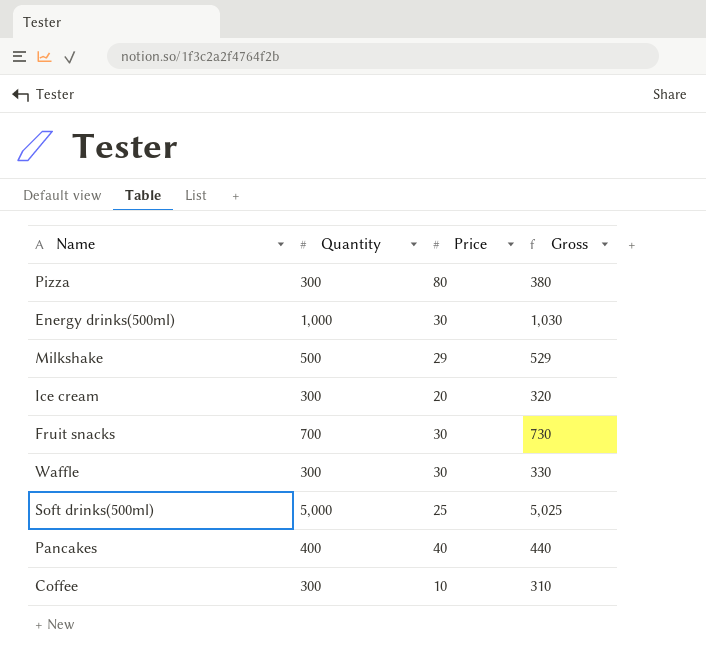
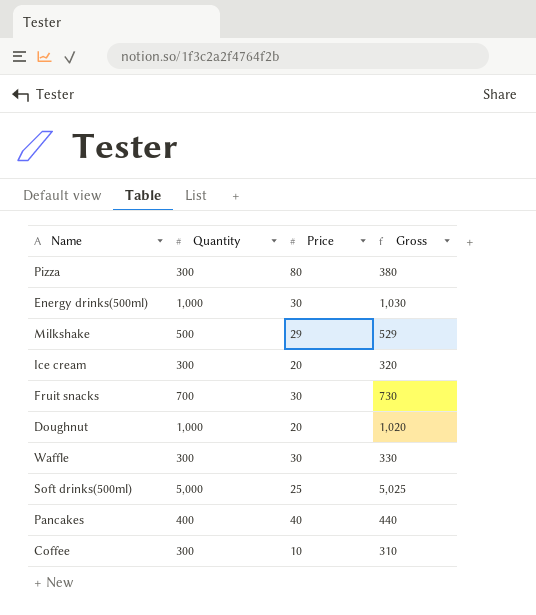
row Doughnut: none -> 1,000 | 20 | 1,020

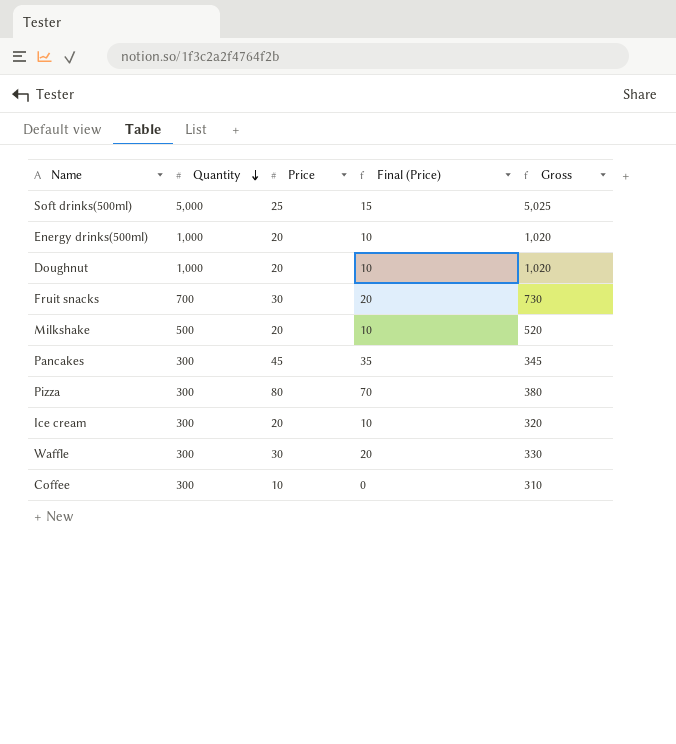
row order: none -> Quantity descending
column Final (Price) | formula: none -> [Price] - 10
Energy drinks(500ml) | Price: 30 -> 20
Energy drinks(500ml) | Gross: 1,030 -> 1,020
Milkshake | Price: 29 -> 20
Milkshake | Gross: 529 -> 520
Pancakes | Quantity: 400 -> 300
Pancakes | Price: 40 -> 45
Pancakes | Gross: 440 -> 345

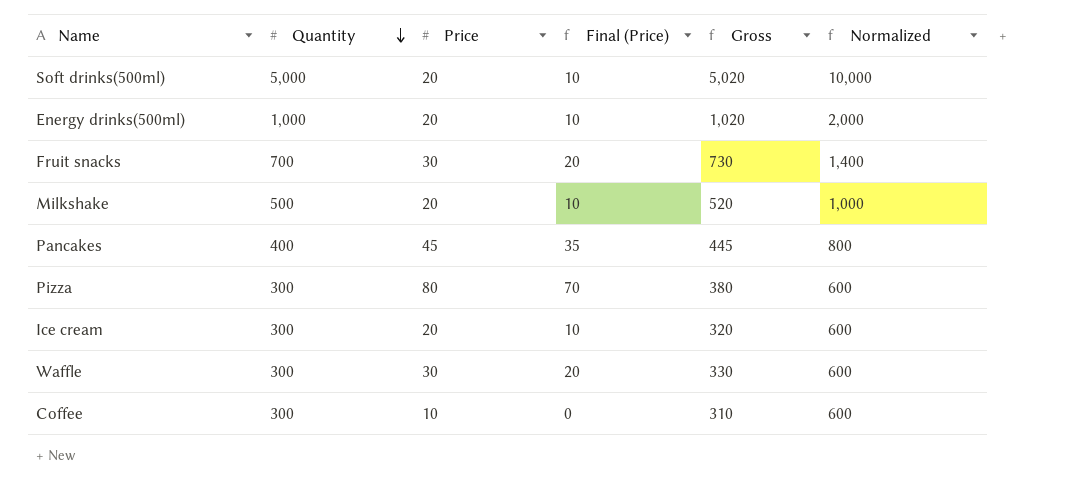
column Normalized | formula: none -> [Quantity] * 2
row Doughnut: 1,000 | 20 | 10 | 1,020 -> none
Soft drinks(500ml) | Price: 25 -> 20
Soft drinks(500ml) | Final (Price): 15 -> 10
Soft drinks(500ml) | Gross: 5,025 -> 5,020
Pancakes | Quantity: 300 -> 400
Pancakes | Gross: 345 -> 445

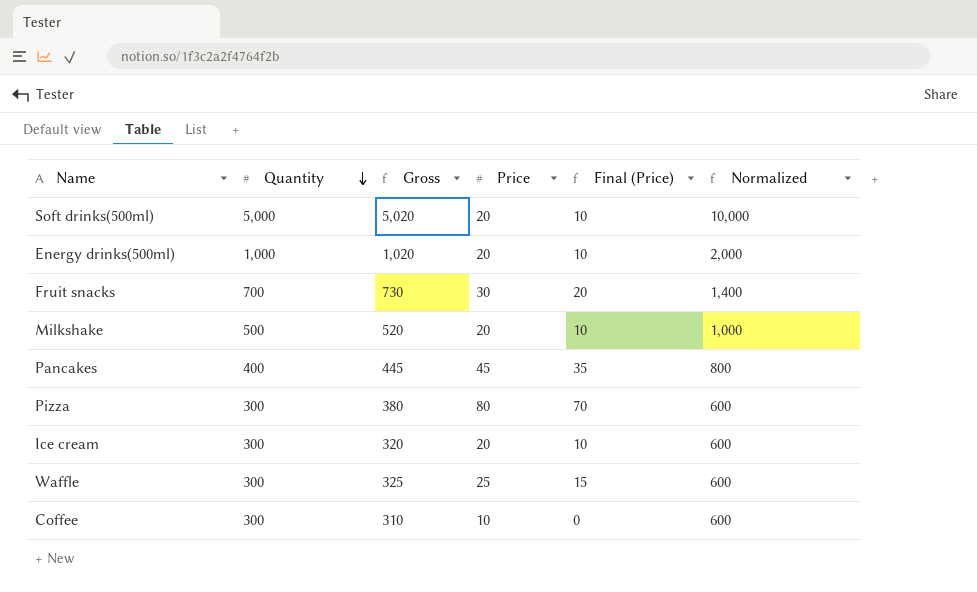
column Gross | position: 5 -> 3
Waffle | Gross: 330 -> 325
Waffle | Price: 30 -> 25
Waffle | Final (Price): 20 -> 15

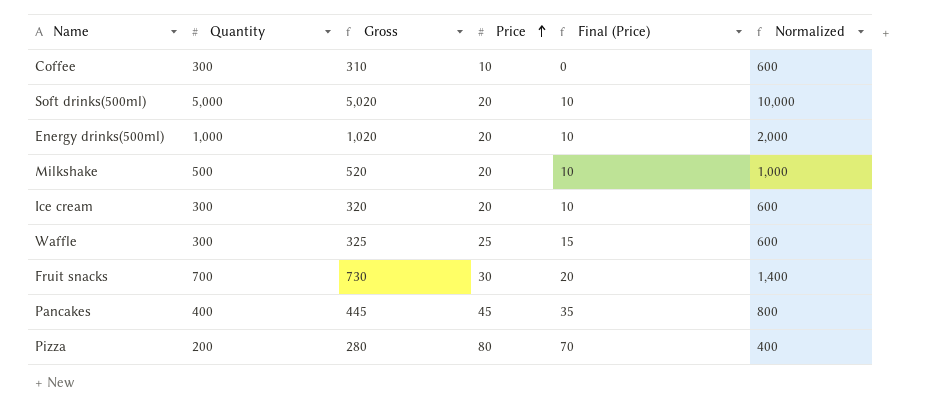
row order: Quantity descending -> Price ascending
Pizza | Quantity: 300 -> 200
Pizza | Gross: 380 -> 280
Pizza | Normalized: 600 -> 400

